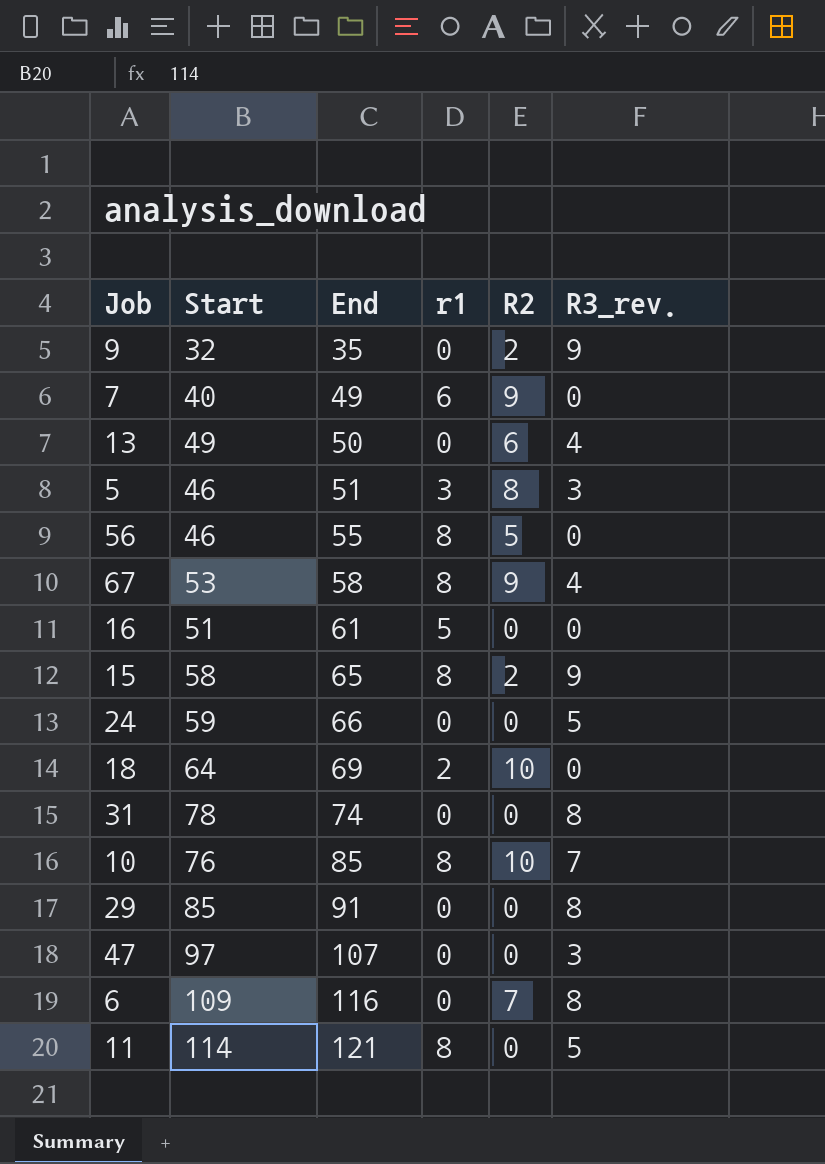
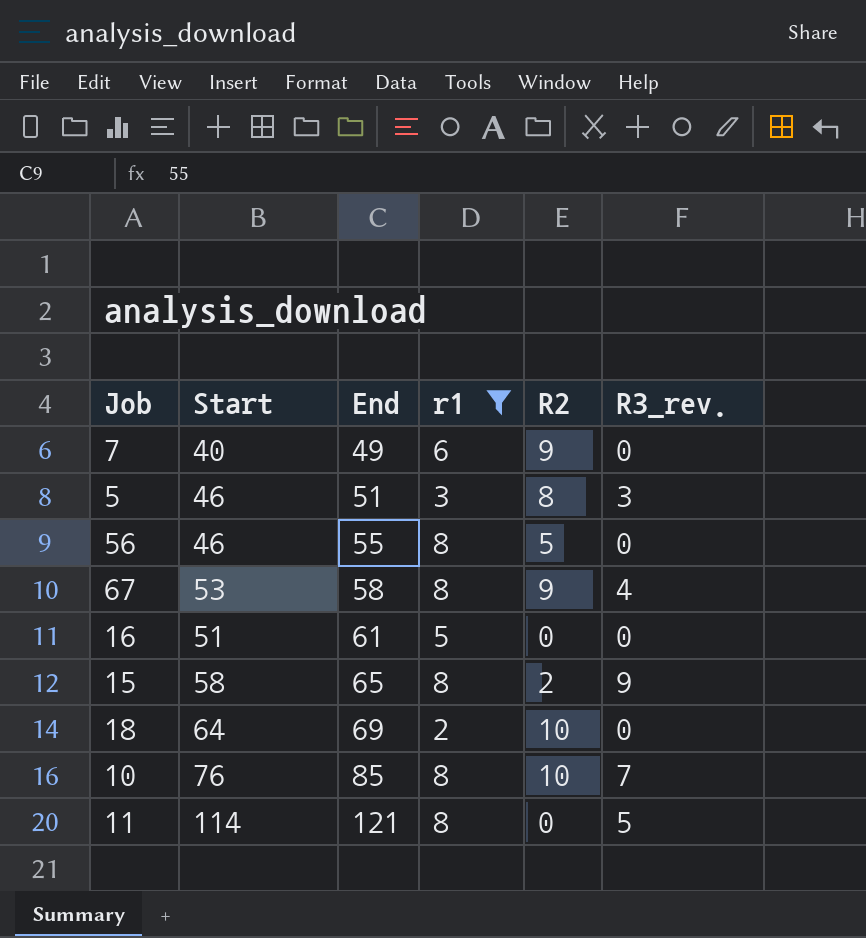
filter: none -> r1 != 0

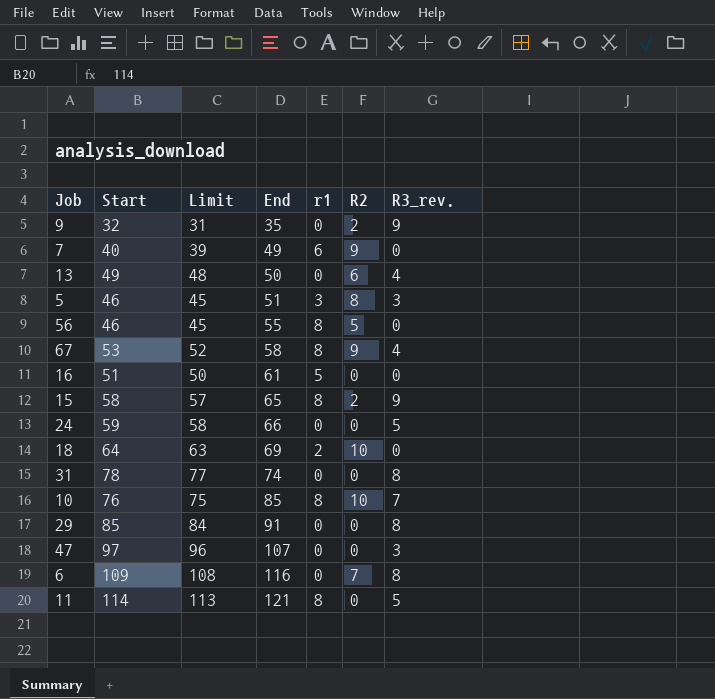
filter: r1 != 0 -> none
column Limit | formula: none -> [Start] - 1

